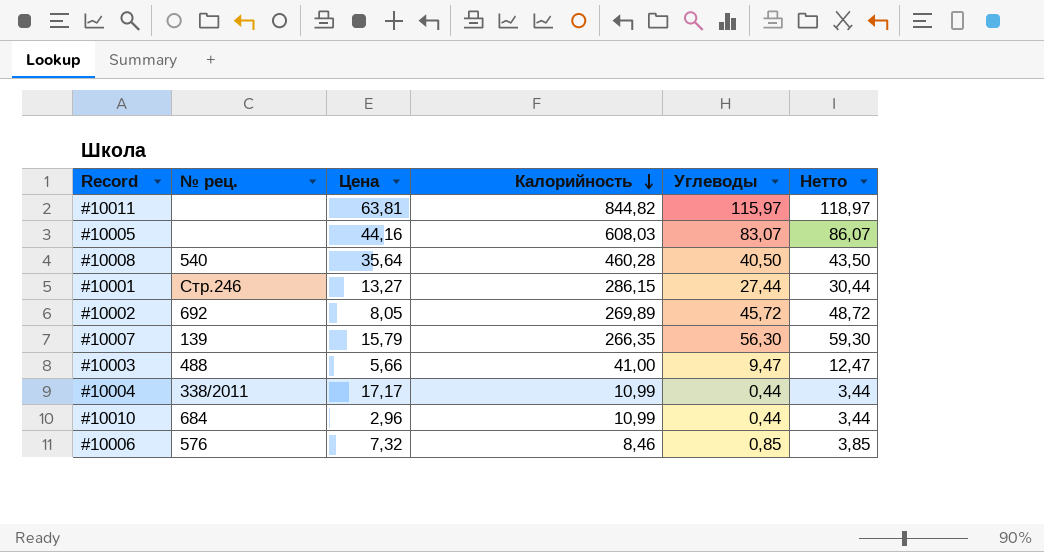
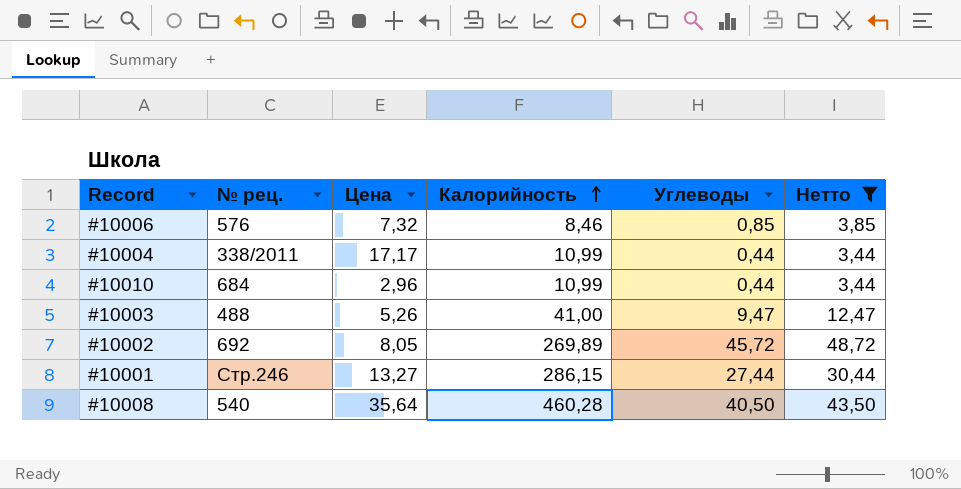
filter: none -> Нетто <= 48,72
row order: Калорийность descending -> Калорийность ascending
#10003 | Цена: 5,66 -> 5,26

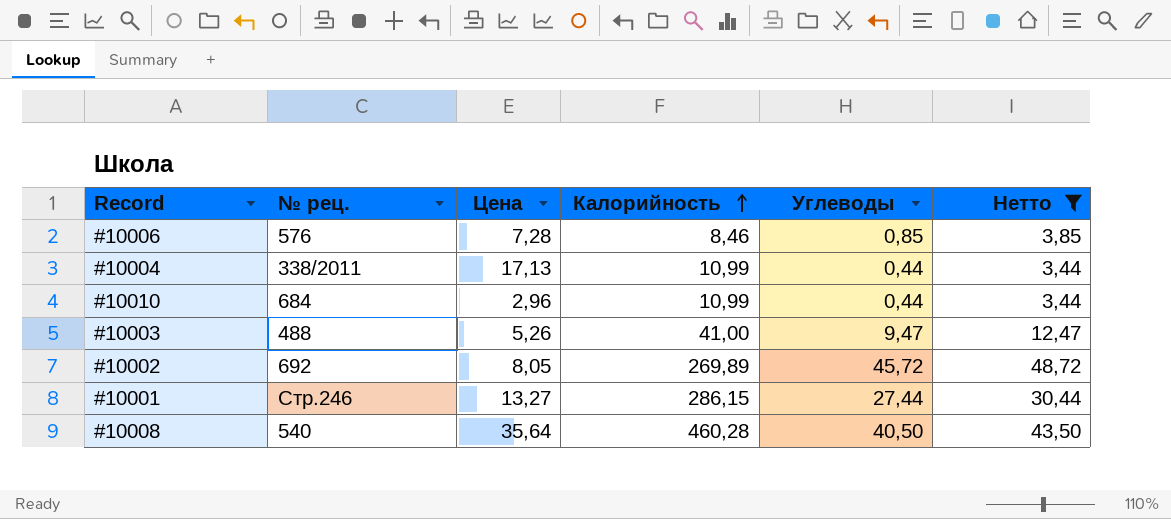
#10006 | Цена: 7,32 -> 7,28
#10004 | Цена: 17,17 -> 17,13

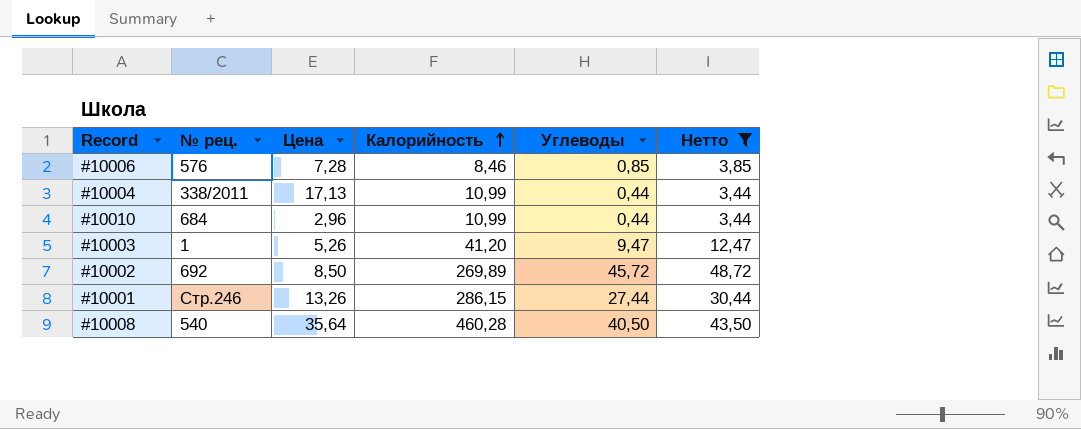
#10003 | № рец.: 488 -> 1
#10003 | Калорийность: 41,00 -> 41,20
#10002 | Цена: 8,05 -> 8,50
#10001 | Цена: 13,27 -> 13,26

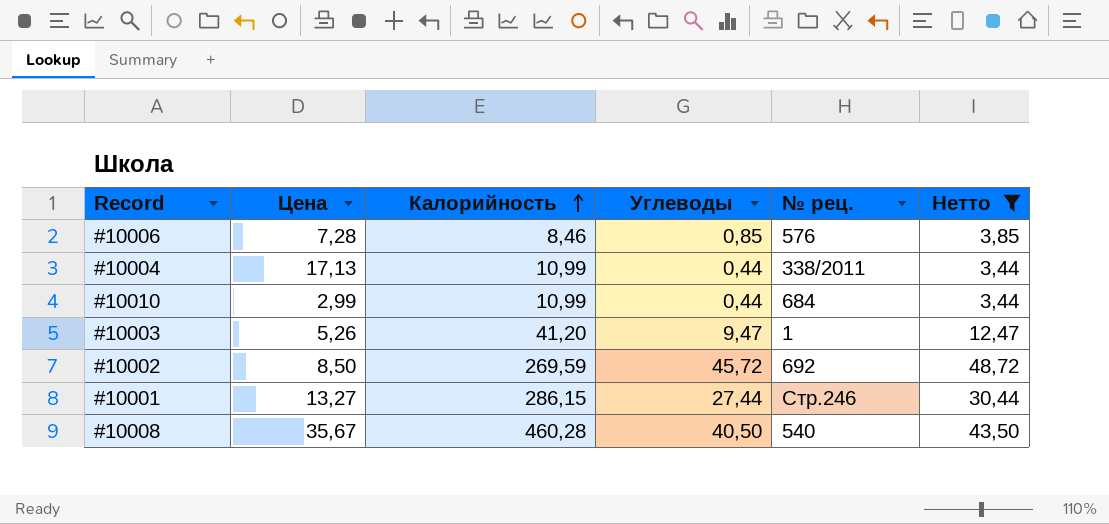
column № рец. | position: 2 -> 5
#10010 | Цена: 2,96 -> 2,99
#10002 | Калорийность: 269,89 -> 269,59
#10001 | Цена: 13,26 -> 13,27
#10008 | Цена: 35,64 -> 35,67

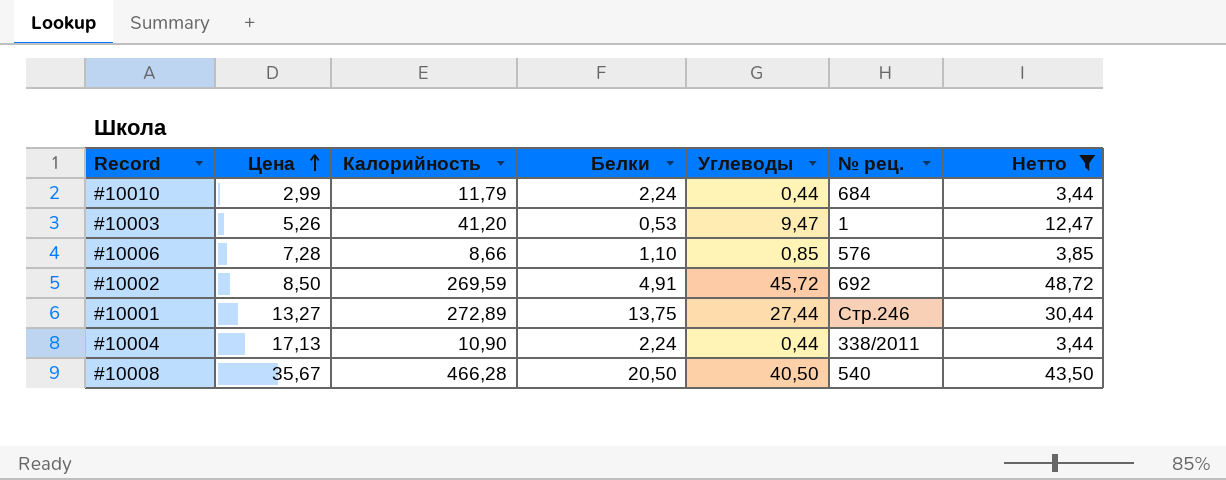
row order: Калорийность ascending -> Цена ascending
column Белки | position: none -> 4
#10010 | Калорийность: 10,99 -> 11,79
#10006 | Калорийность: 8,46 -> 8,66
#10001 | Калорийность: 286,15 -> 272,89
#10004 | Калорийность: 10,99 -> 10,90
#10008 | Калорийность: 460,28 -> 466,28

